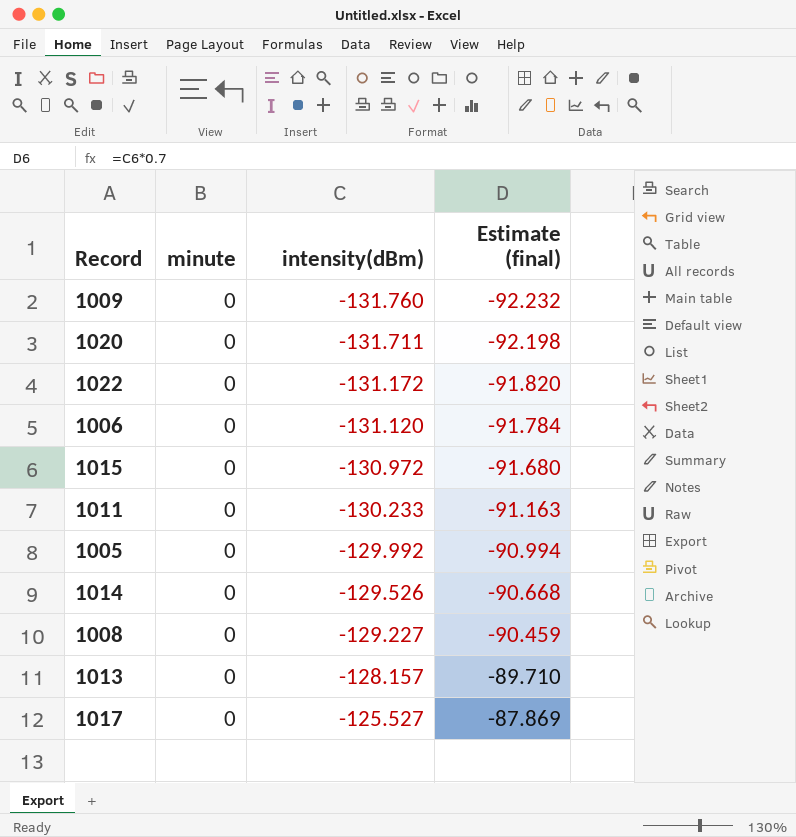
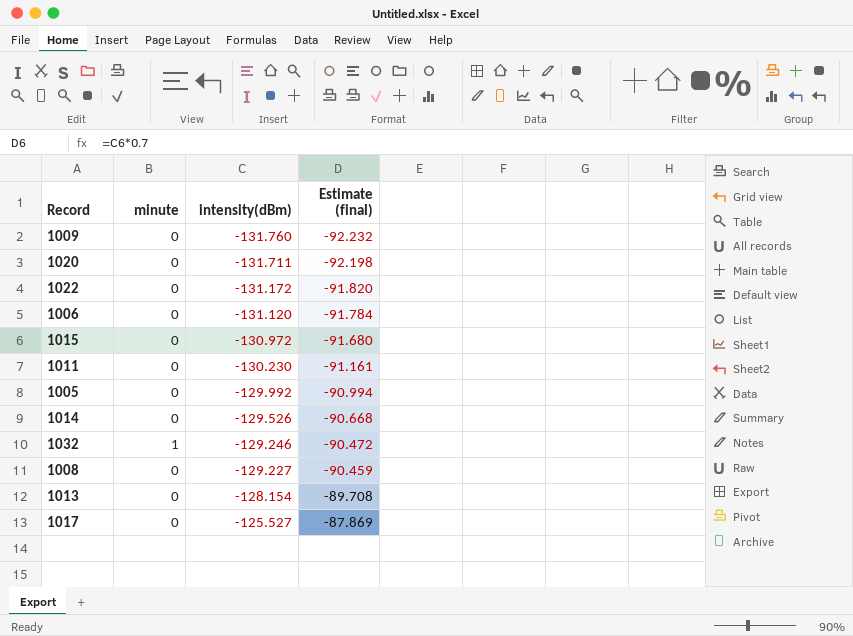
1011 | intensity(dBm): -130.233 -> -130.230
1011 | Estimate (final): -91.163 -> -91.161
row 1032: none -> 1 | -129.246 | -90.472
1013 | intensity(dBm): -128.157 -> -128.154
1013 | Estimate (final): -89.710 -> -89.708

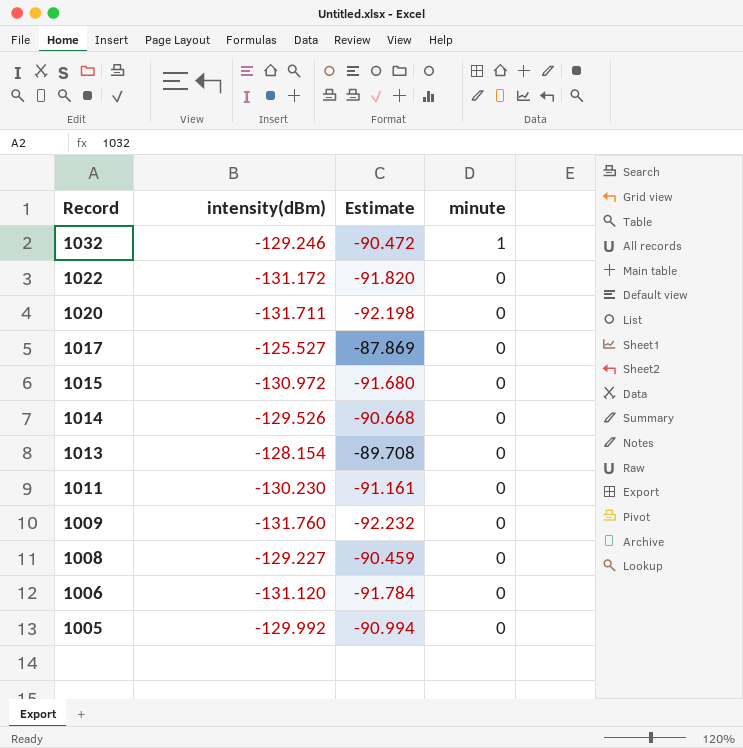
row order: intensity(dBm) ascending -> Record descending
column name: Estimate (final) -> Estimate
column minute | position: 2 -> 4

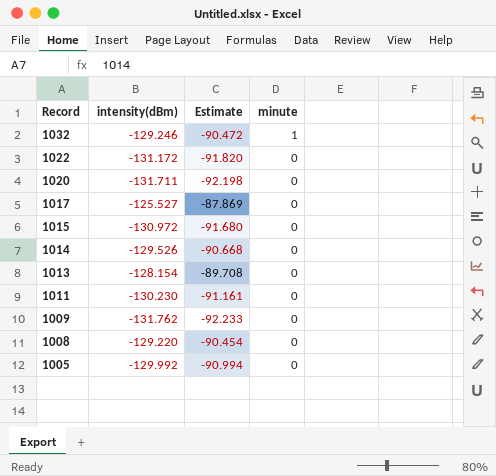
row 1006: -131.120 | -91.784 | 0 -> none
1009 | intensity(dBm): -131.760 -> -131.762
1009 | Estimate: -92.232 -> -92.233
1008 | intensity(dBm): -129.227 -> -129.220
1008 | Estimate: -90.459 -> -90.454

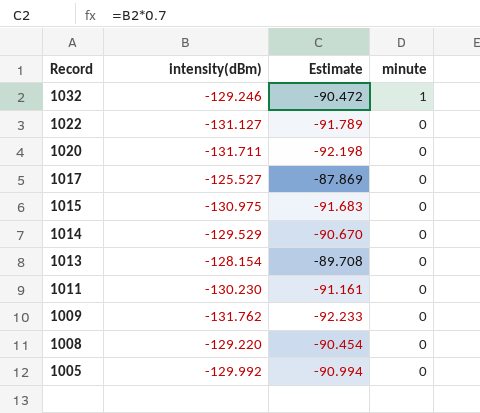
1022 | intensity(dBm): -131.172 -> -131.127
1022 | Estimate: -91.820 -> -91.789
1015 | intensity(dBm): -130.972 -> -130.975
1015 | Estimate: -91.680 -> -91.683
1014 | intensity(dBm): -129.526 -> -129.529
1014 | Estimate: -90.668 -> -90.670

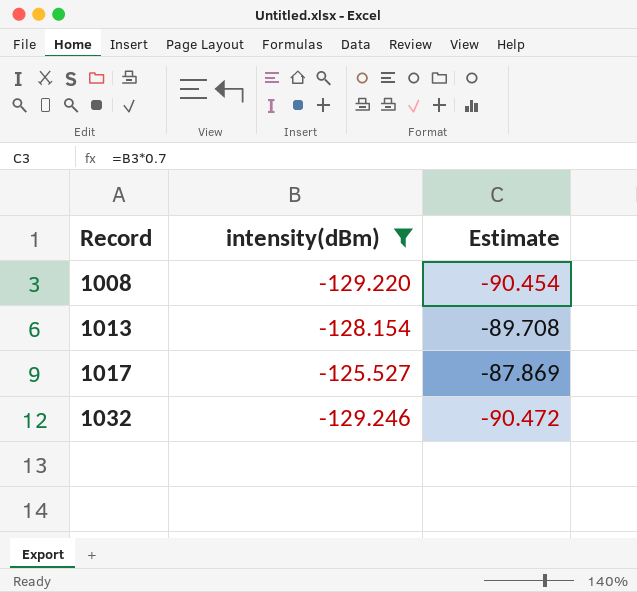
filter: none -> intensity(dBm) >= -129.246
row order: Record descending -> Record ascending
column minute | position: 4 -> none

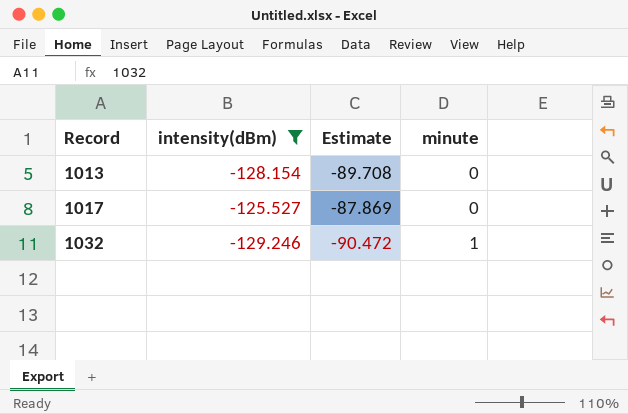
column minute | position: none -> 4
row 1008: -129.220 | -90.454 -> none

